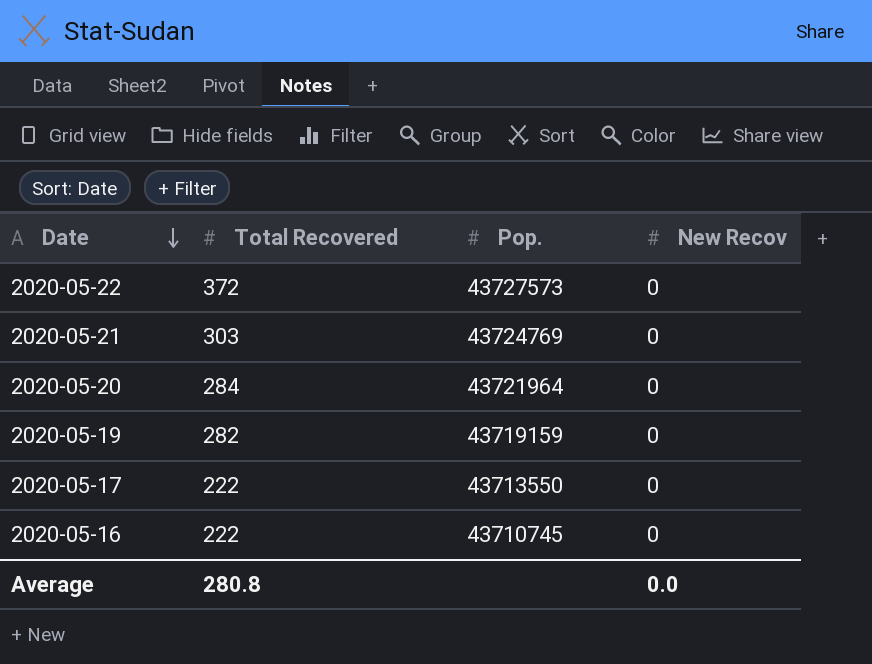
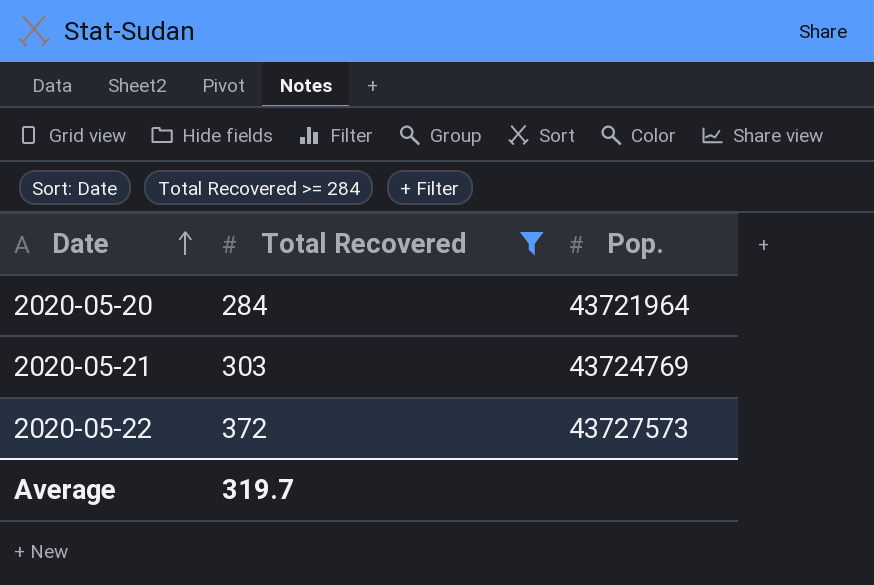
filter: none -> Total Recovered >= 284
row order: Date descending -> Date ascending
column New Recov | position: 4 -> none
Average | Total Recovered: 280.8 -> 319.7

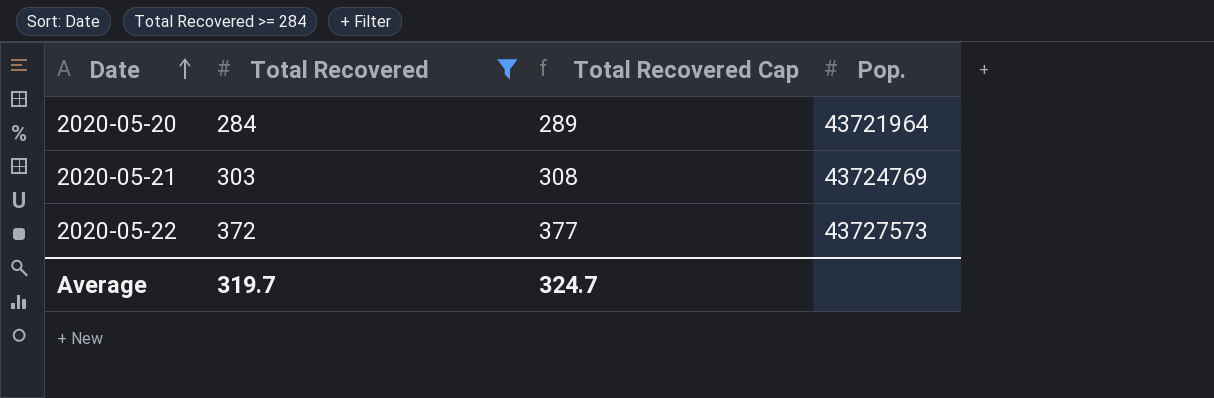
column Total Recovered Cap | formula: none -> [Total Recovered] + 5

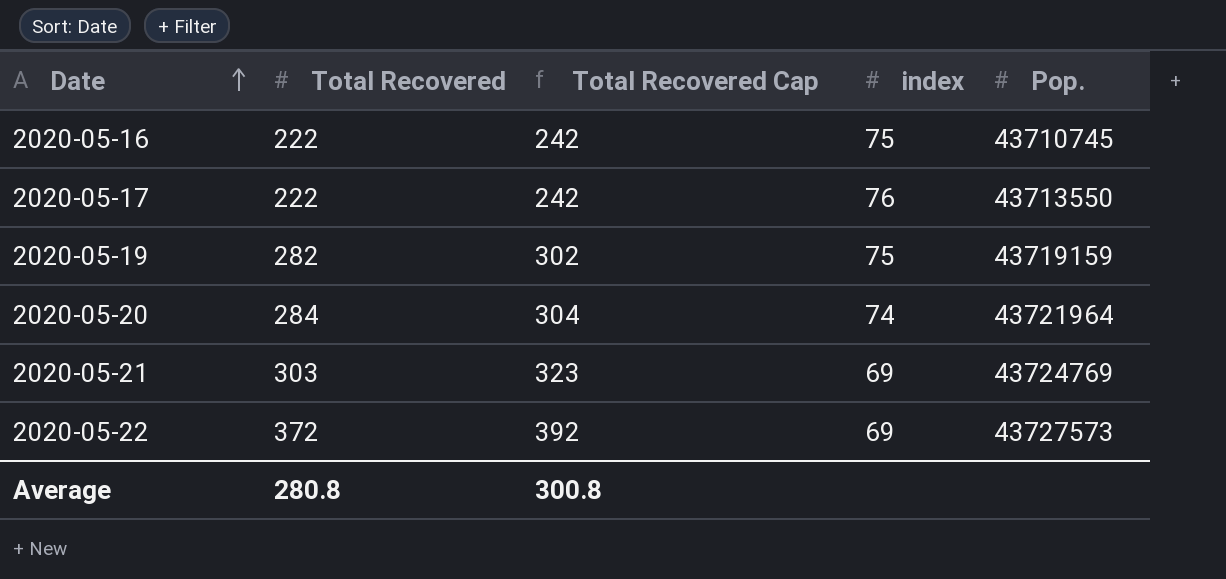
filter: Total Recovered >= 284 -> none
column Total Recovered Cap | formula: [Total Recovered] + 5 -> [Total Recovered] + 20
column index | position: none -> 4
Average | Total Recovered: 319.7 -> 280.8
Average | Total Recovered Cap: 324.7 -> 300.8

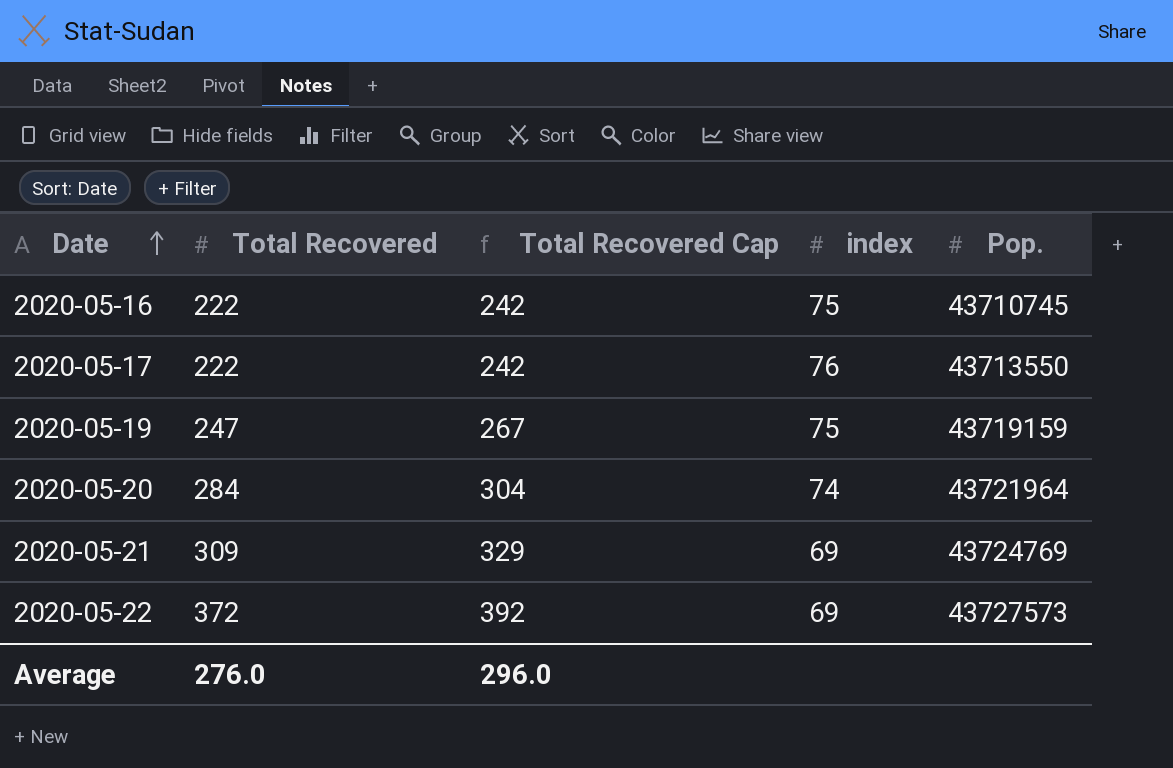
2020-05-19 | Total Recovered: 282 -> 247
2020-05-19 | Total Recovered Cap: 302 -> 267
2020-05-21 | Total Recovered: 303 -> 309
2020-05-21 | Total Recovered Cap: 323 -> 329
Average | Total Recovered: 280.8 -> 276.0
Average | Total Recovered Cap: 300.8 -> 296.0

